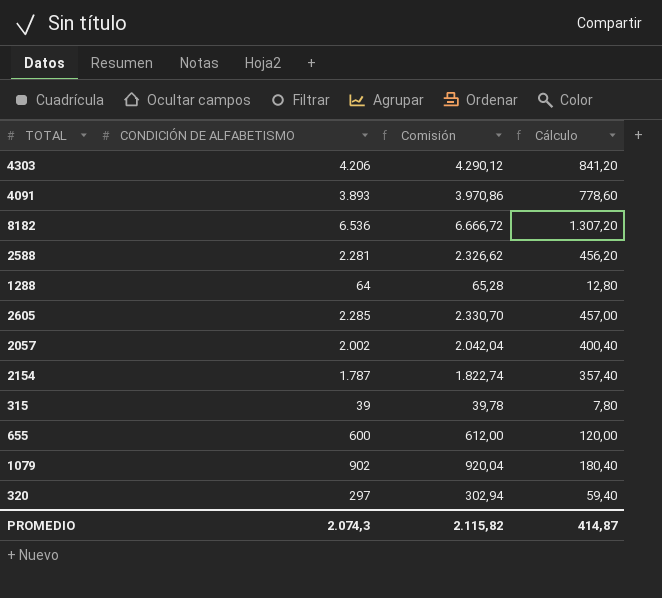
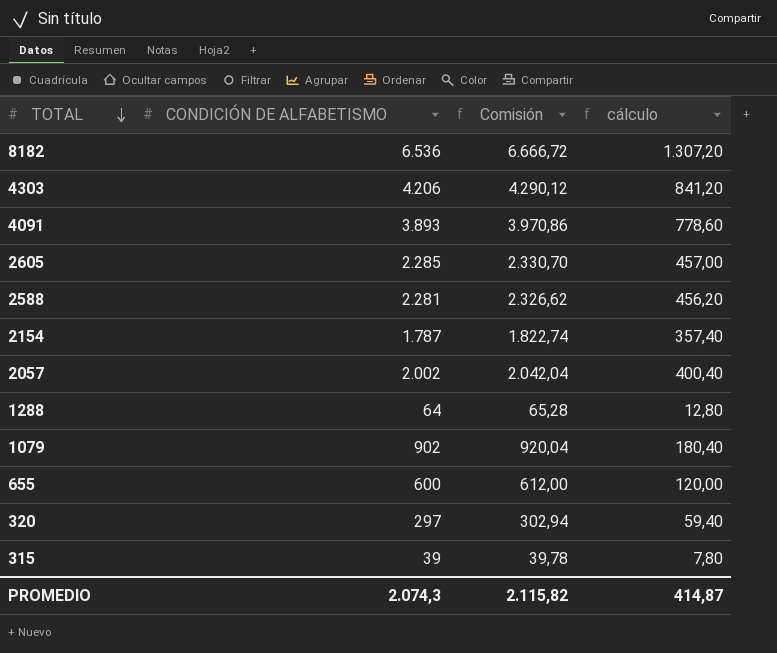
row order: none -> TOTAL descending
column name: Cálculo -> cálculo

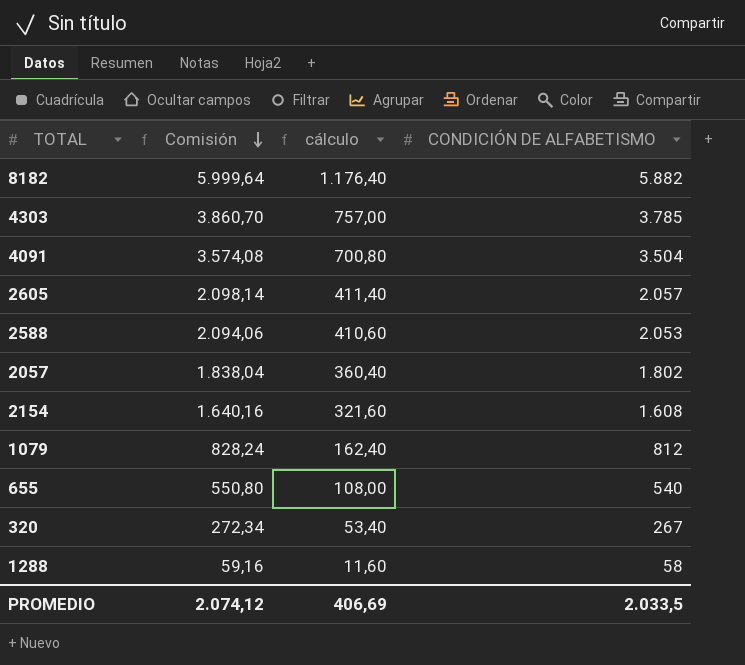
row order: TOTAL descending -> Comisión descending
column CONDICIÓN DE ALFABETISMO | position: 2 -> 4
row 315: 39 | 39,78 | 7,80 -> none
8182 | Comisión: 6.666,72 -> 5.999,64
8182 | cálculo: 1.307,20 -> 1.176,40
8182 | CONDICIÓN DE ALFABETISMO: 6.536 -> 5.882
4303 | Comisión: 4.290,12 -> 3.860,70
4303 | cálculo: 841,20 -> 757,00
4303 | CONDICIÓN DE ALFABETISMO: 4.206 -> 3.785
4091 | Comisión: 3.970,86 -> 3.574,08
4091 | cálculo: 778,60 -> 700,80
4091 | CONDICIÓN DE ALFABETISMO: 3.893 -> 3.504
2605 | Comisión: 2.330,70 -> 2.098,14
2605 | cálculo: 457,00 -> 411,40
2605 | CONDICIÓN DE ALFABETISMO: 2.285 -> 2.057
2588 | Comisión: 2.326,62 -> 2.094,06
2588 | cálculo: 456,20 -> 410,60
2588 | CONDICIÓN DE ALFABETISMO: 2.281 -> 2.053
2057 | Comisión: 2.042,04 -> 1.838,04
2057 | cálculo: 400,40 -> 360,40
2057 | CONDICIÓN DE ALFABETISMO: 2.002 -> 1.802
2154 | Comisión: 1.822,74 -> 1.640,16
2154 | cálculo: 357,40 -> 321,60
2154 | CONDICIÓN DE ALFABETISMO: 1.787 -> 1.608
1079 | Comisión: 920,04 -> 828,24
1079 | cálculo: 180,40 -> 162,40
1079 | CONDICIÓN DE ALFABETISMO: 902 -> 812
655 | Comisión: 612,00 -> 550,80
655 | cálculo: 120,00 -> 108,00
655 | CONDICIÓN DE ALFABETISMO: 600 -> 540
320 | Comisión: 302,94 -> 272,34
320 | cálculo: 59,40 -> 53,40
320 | CONDICIÓN DE ALFABETISMO: 297 -> 267
1288 | Comisión: 65,28 -> 59,16
1288 | cálculo: 12,80 -> 11,60
1288 | CONDICIÓN DE ALFABETISMO: 64 -> 58
PROMEDIO | Comisión: 2.115,82 -> 2.074,12
PROMEDIO | cálculo: 414,87 -> 406,69
PROMEDIO | CONDICIÓN DE ALFABETISMO: 2.074,3 -> 2.033,5

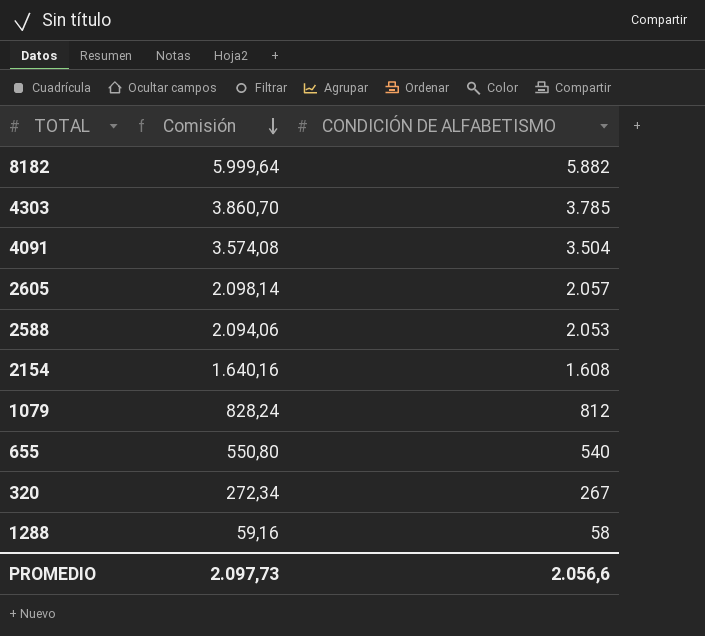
column cálculo | formula: [CONDICIÓN DE ALFABETISMO] * 0,2 -> none
row 2057: 1.838,04 | 360,40 | 1.802 -> none
PROMEDIO | Comisión: 2.074,12 -> 2.097,73
PROMEDIO | CONDICIÓN DE ALFABETISMO: 2.033,5 -> 2.056,6

